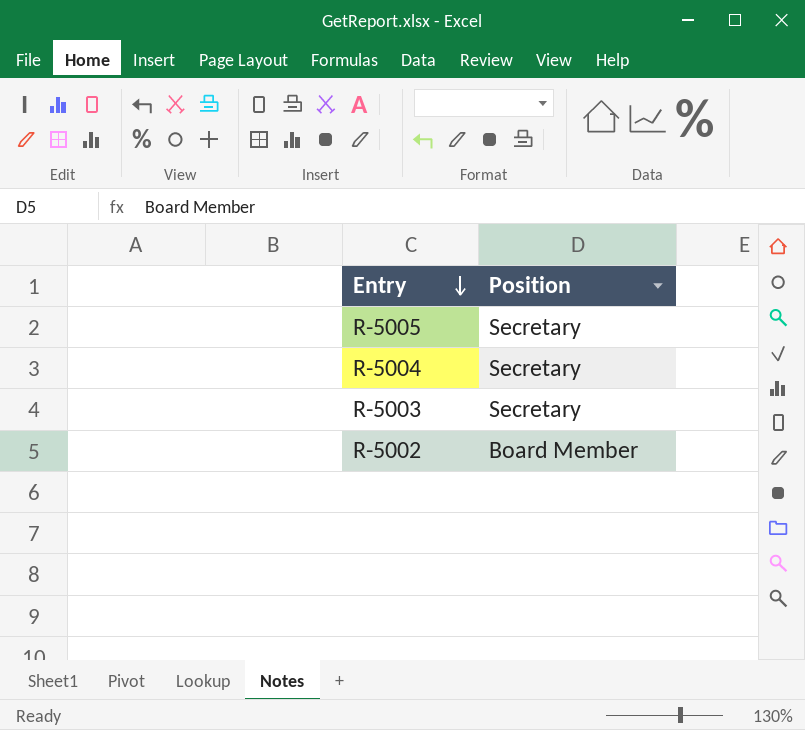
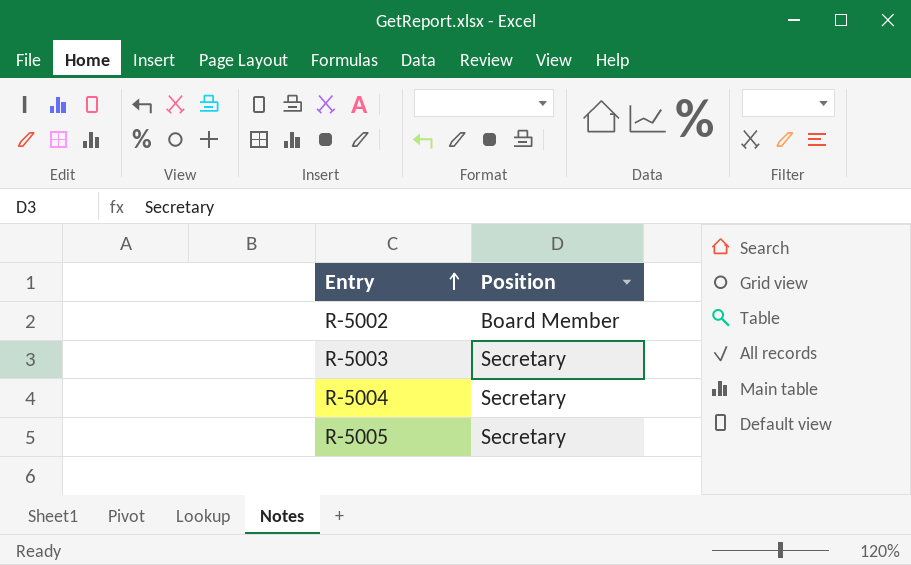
row order: Entry descending -> Entry ascending

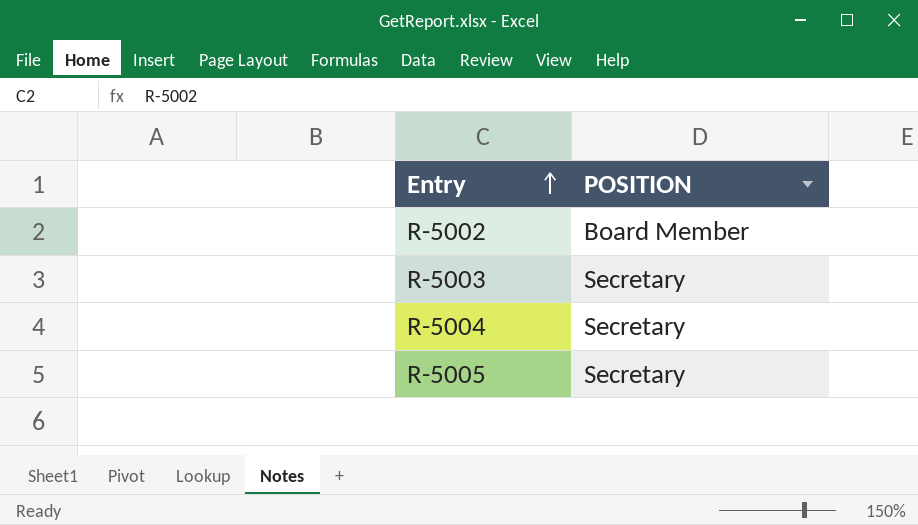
column name: Position -> POSITION

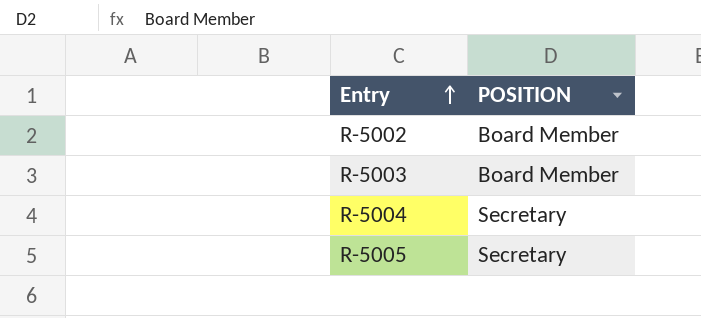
R-5003 | POSITION: Secretary -> Board Member

